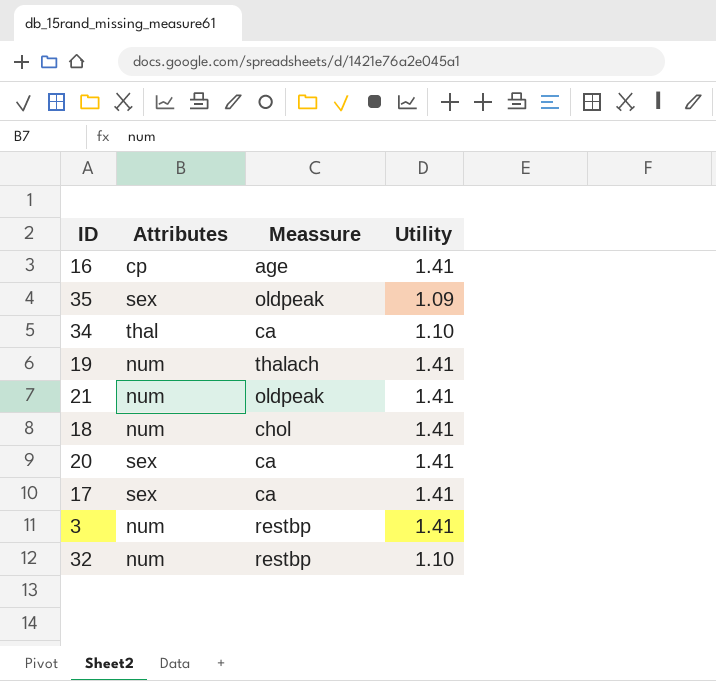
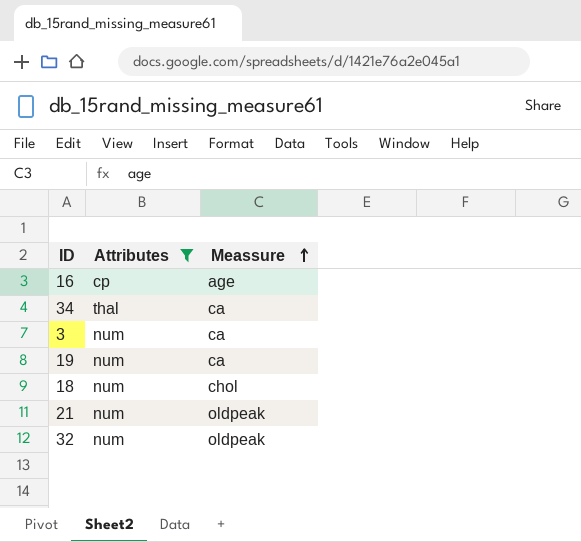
filter: none -> Attributes != sex
row order: none -> Meassure ascending
column Utility | position: 4 -> none
3 | Meassure: restbp -> ca
19 | Meassure: thalach -> ca
32 | Meassure: restbp -> oldpeak

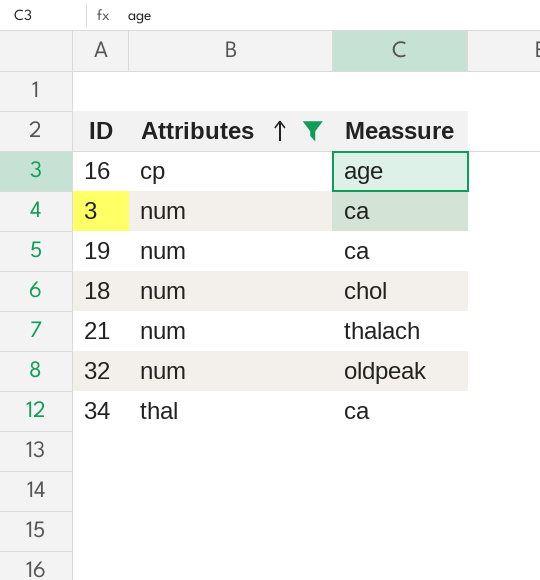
row order: Meassure ascending -> Attributes ascending
21 | Meassure: oldpeak -> thalach

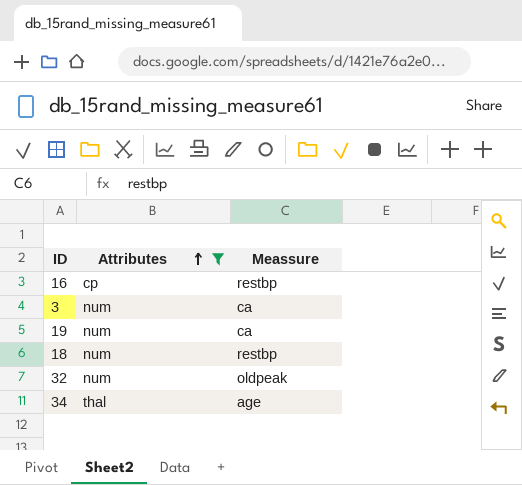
row 21: num | thalach -> none
16 | Meassure: age -> restbp
18 | Meassure: chol -> restbp
34 | Meassure: ca -> age

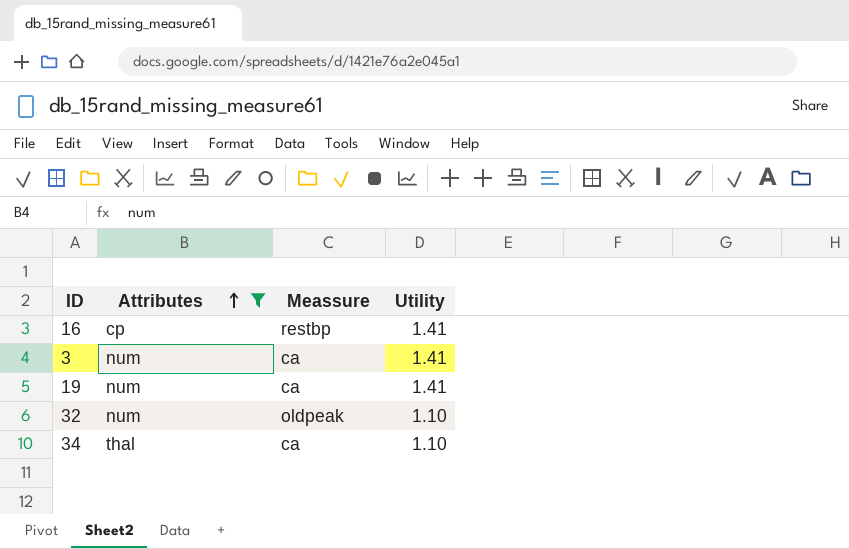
column Utility | position: none -> 4
row 18: num | restbp -> none
34 | Meassure: age -> ca

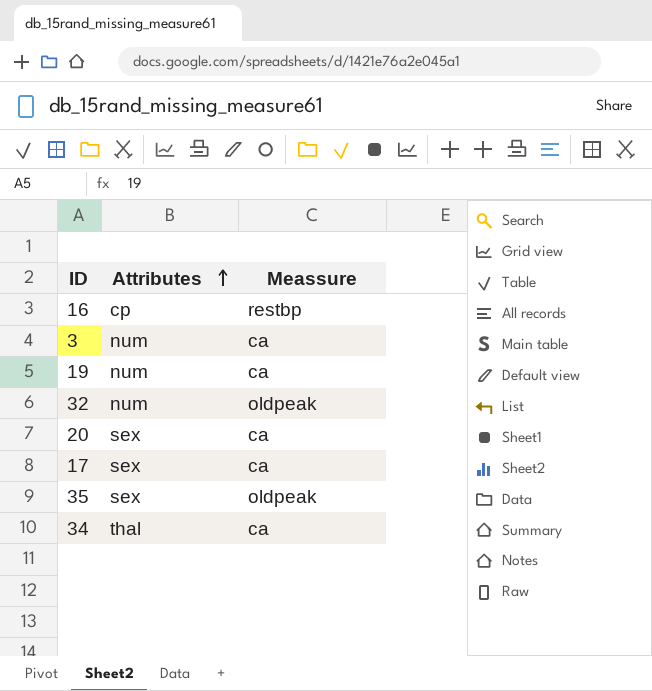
filter: Attributes != sex -> none
column Utility | position: 4 -> none

